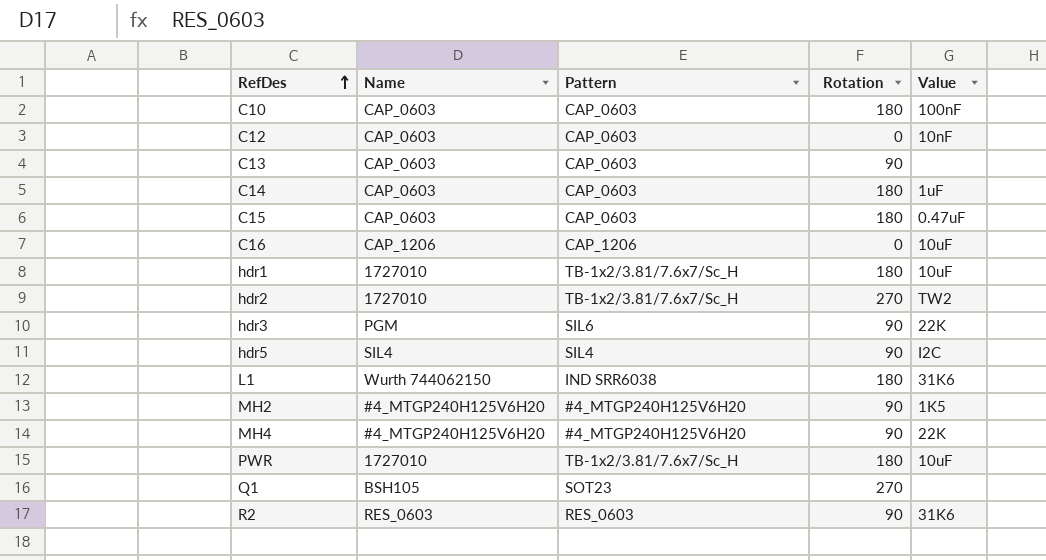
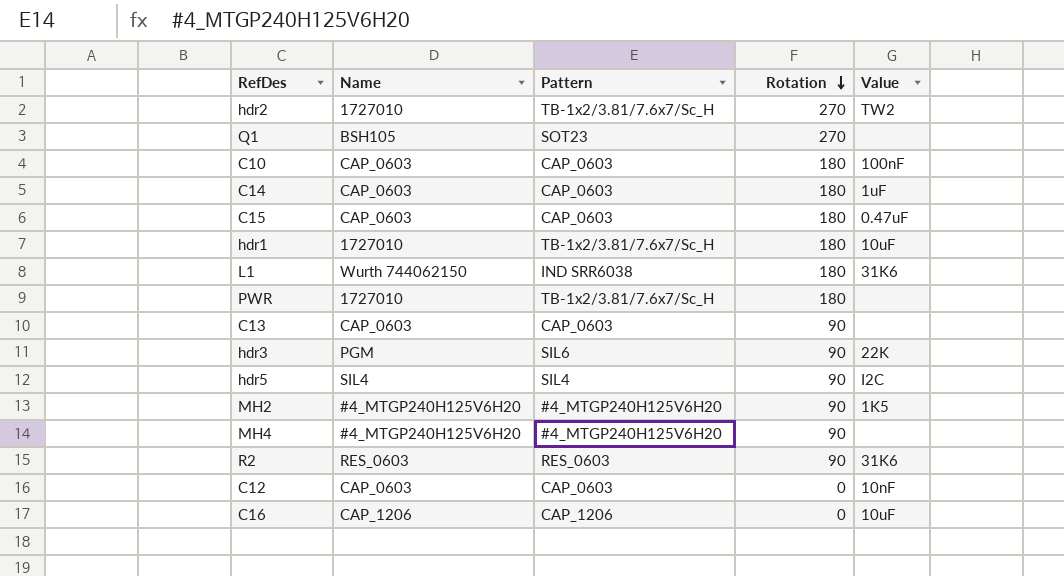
row order: RefDes ascending -> Rotation descending
PWR | Value: 10uF -> none
MH4 | Value: 22K -> none

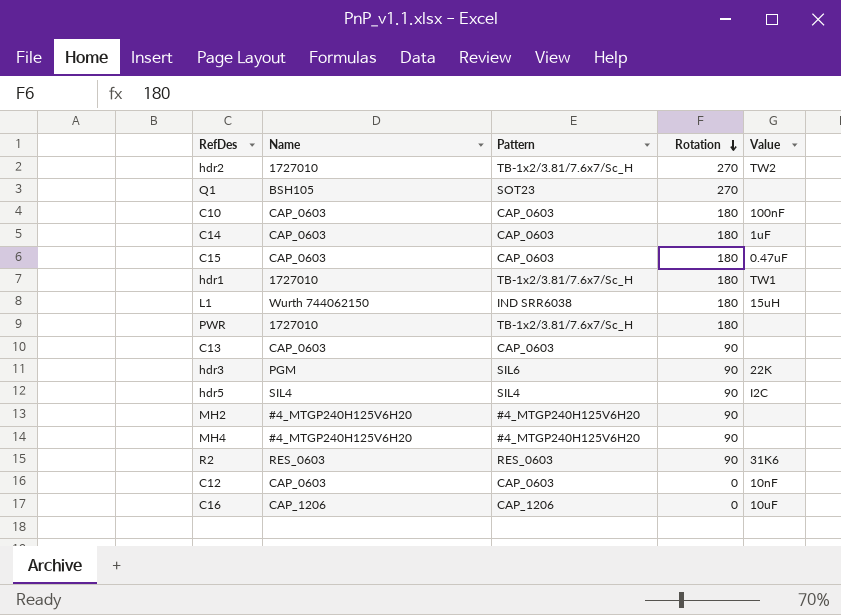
hdr1 | Value: 10uF -> TW1
L1 | Value: 31K6 -> 15uH
MH2 | Value: 1K5 -> none

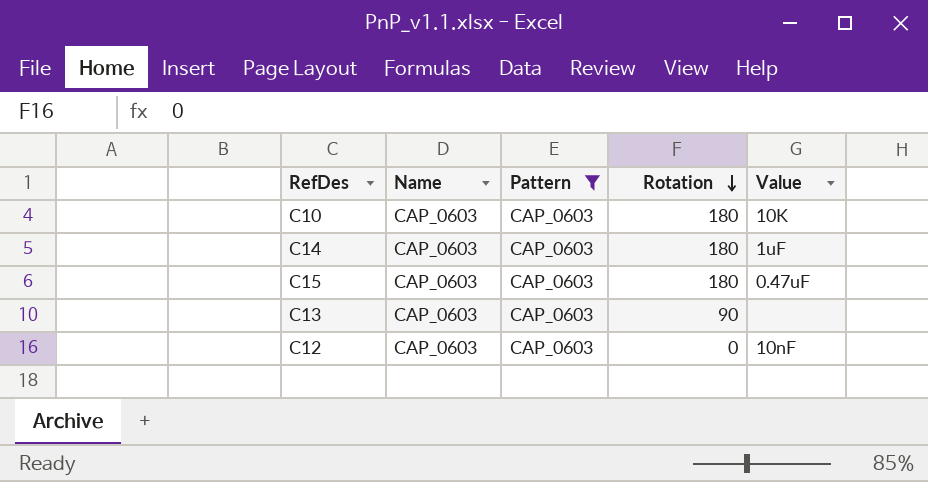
filter: none -> Pattern = CAP_0603
C10 | Value: 100nF -> 10K

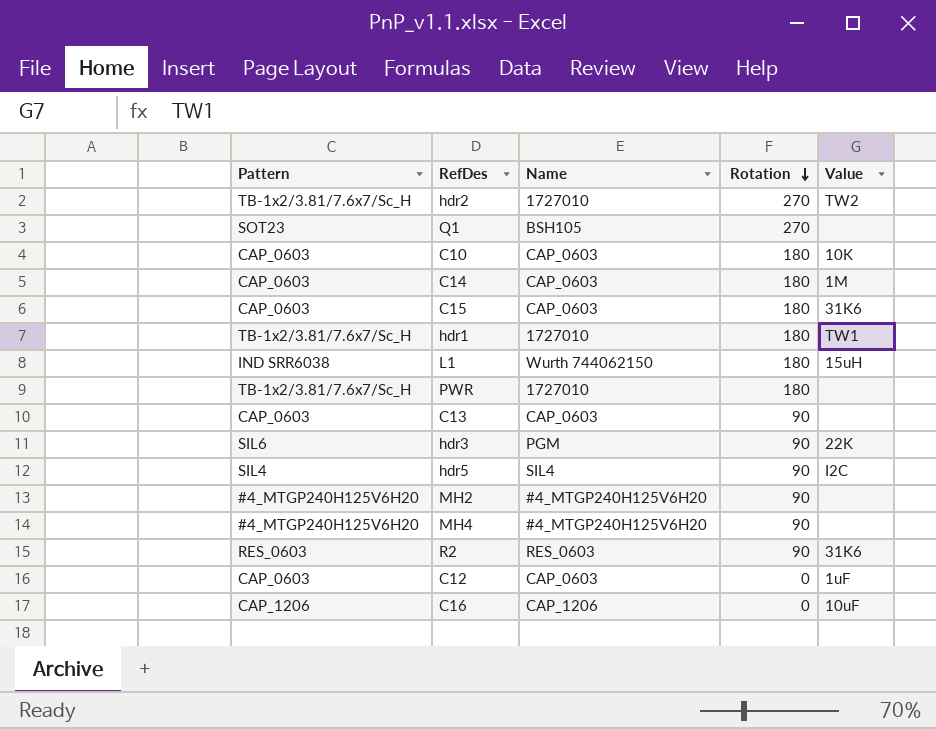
filter: Pattern = CAP_0603 -> none
column Pattern | position: 3 -> 1
C14 | Value: 1uF -> 1M
C15 | Value: 0.47uF -> 31K6
C12 | Value: 10nF -> 1uF

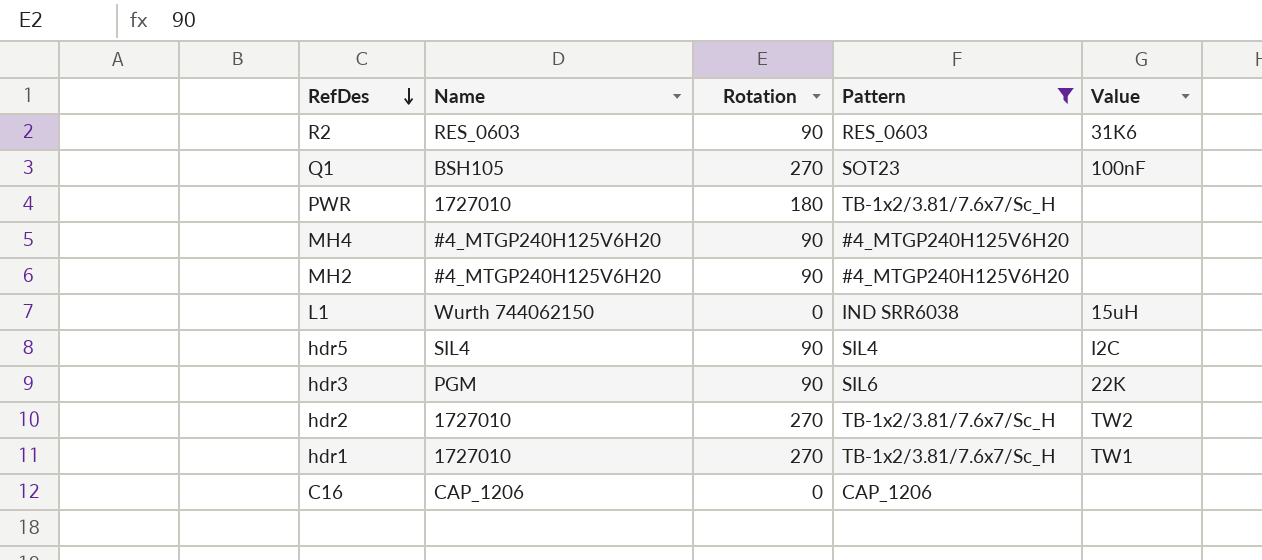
filter: none -> Pattern != CAP_0603
row order: Rotation descending -> RefDes descending
column Pattern | position: 1 -> 4
Q1 | Value: none -> 100nF
L1 | Rotation: 180 -> 0
hdr1 | Rotation: 180 -> 270
C16 | Value: 10uF -> none

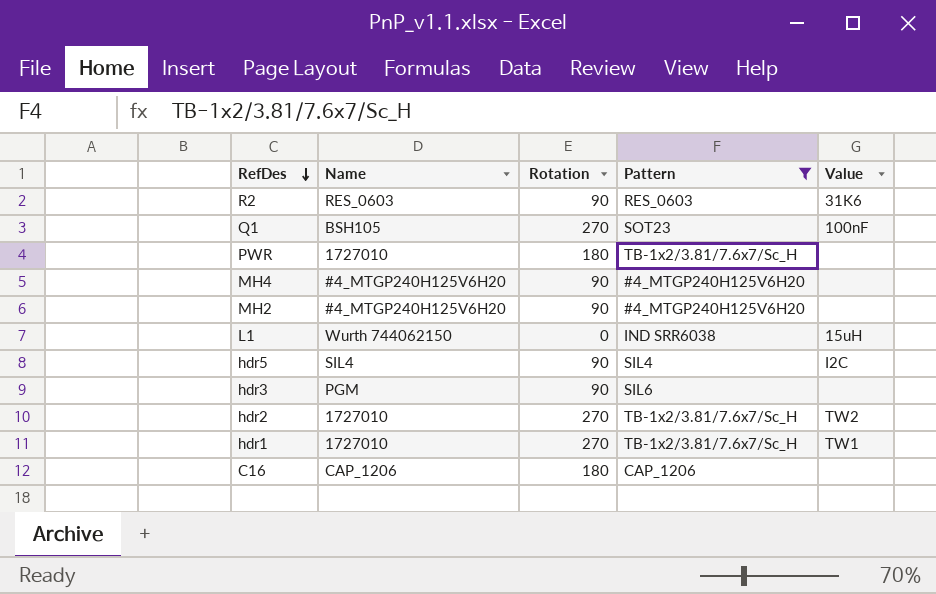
hdr3 | Value: 22K -> none
C16 | Rotation: 0 -> 180

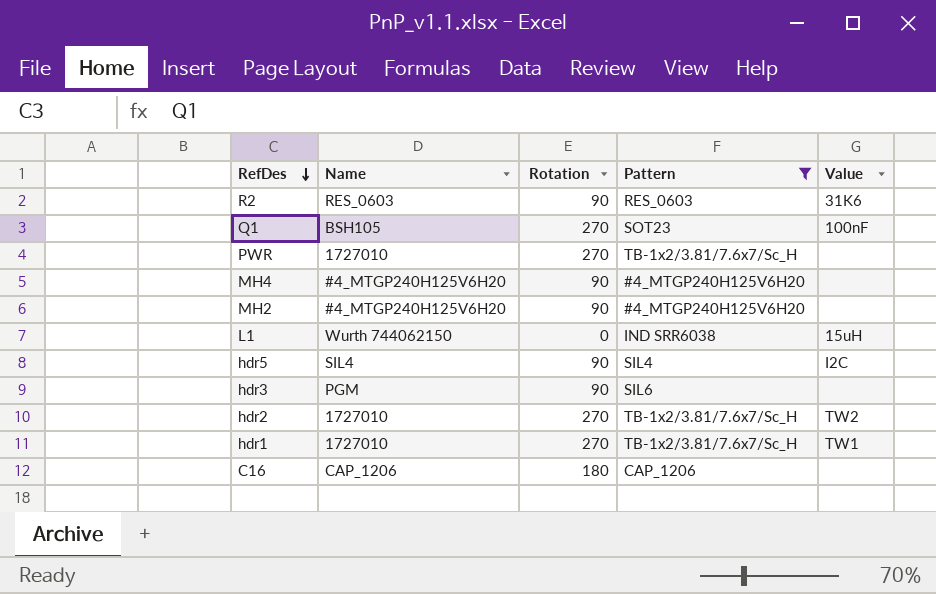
PWR | Rotation: 180 -> 270

